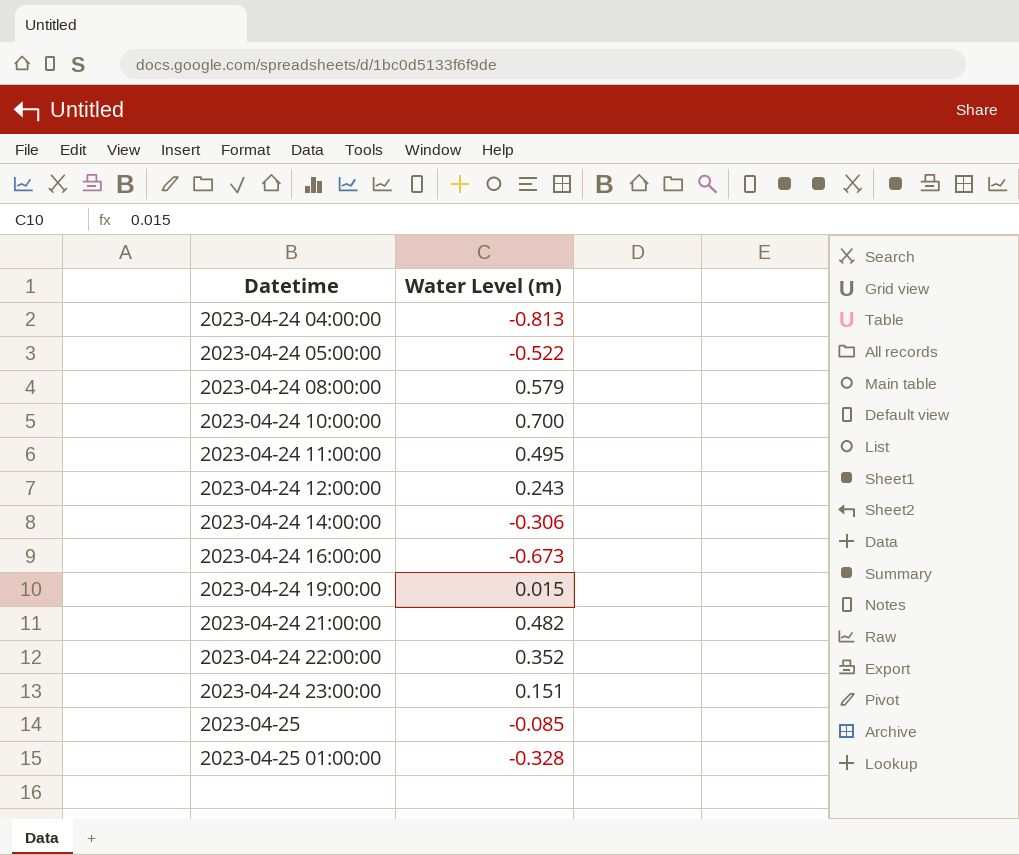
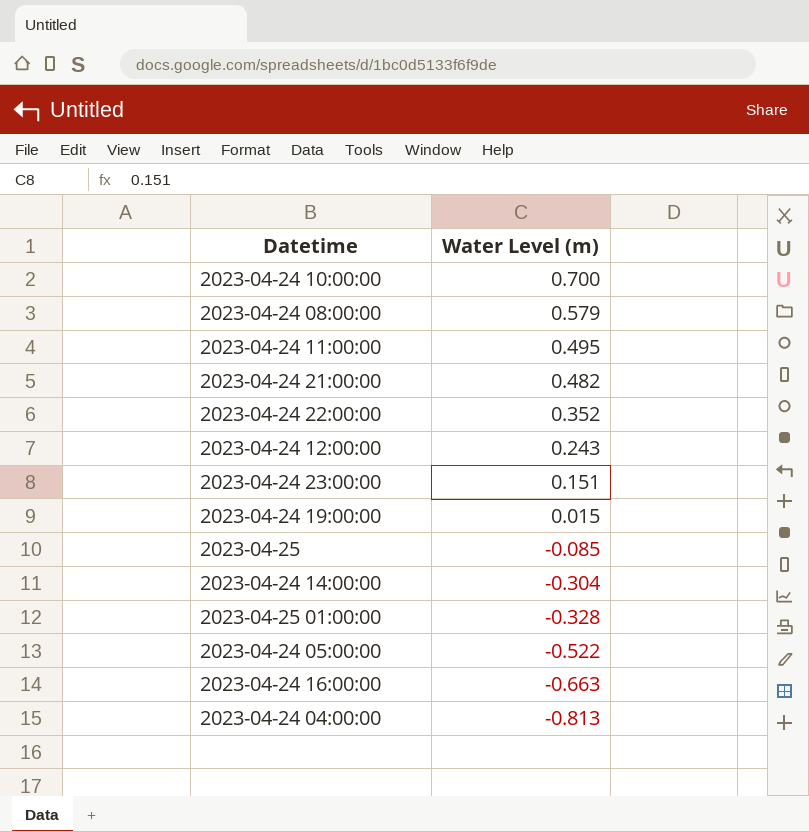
row order: Datetime ascending -> Water Level (m) descending
2023-04-24 14:00:00 | Water Level (m): -0.306 -> -0.304
2023-04-24 16:00:00 | Water Level (m): -0.673 -> -0.663

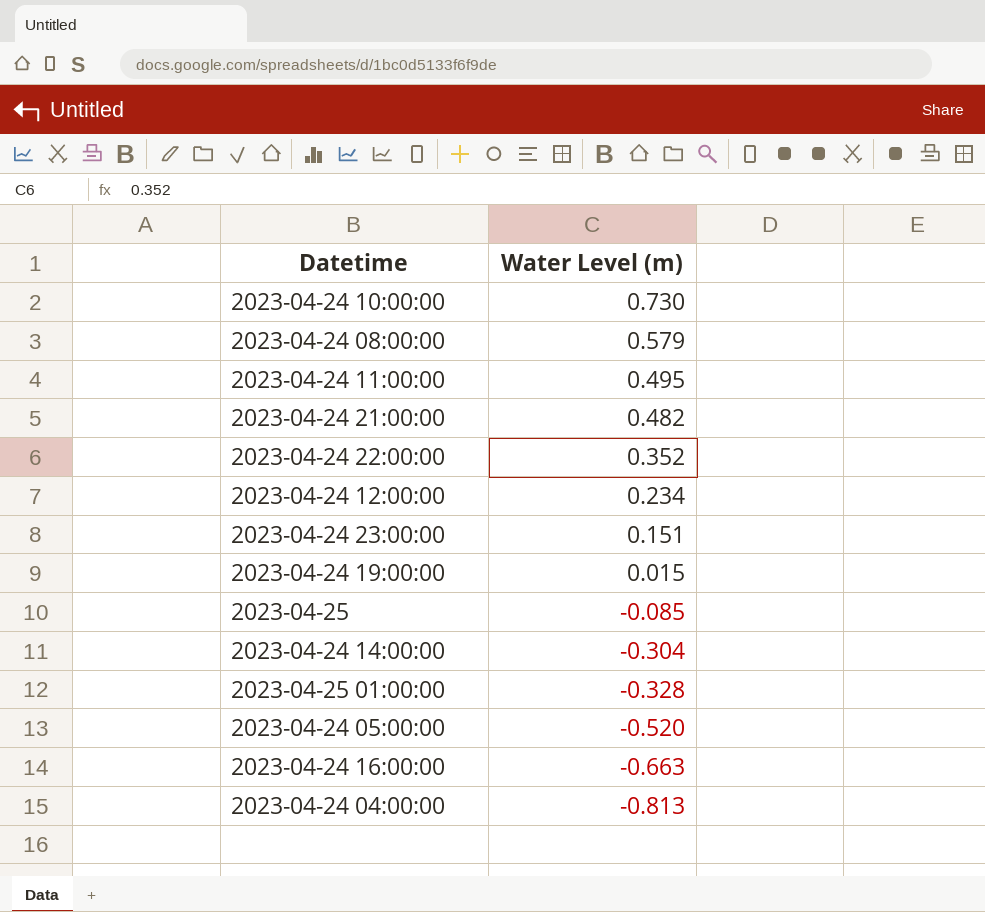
2023-04-24 10:00:00 | Water Level (m): 0.700 -> 0.730
2023-04-24 12:00:00 | Water Level (m): 0.243 -> 0.234
2023-04-24 05:00:00 | Water Level (m): -0.522 -> -0.520

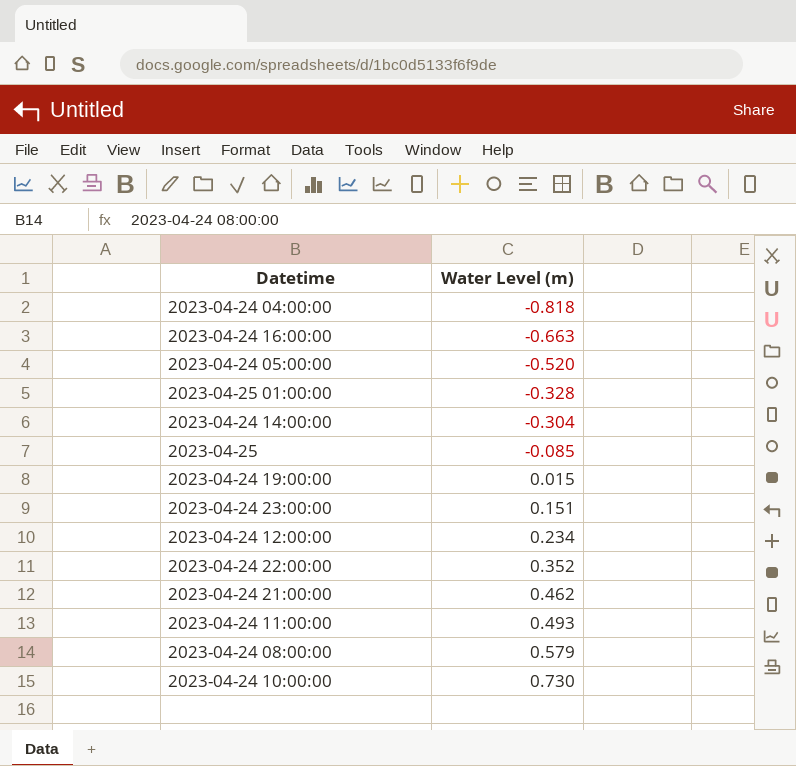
row order: Water Level (m) descending -> Water Level (m) ascending
2023-04-24 04:00:00 | Water Level (m): -0.813 -> -0.818
2023-04-24 21:00:00 | Water Level (m): 0.482 -> 0.462
2023-04-24 11:00:00 | Water Level (m): 0.495 -> 0.493

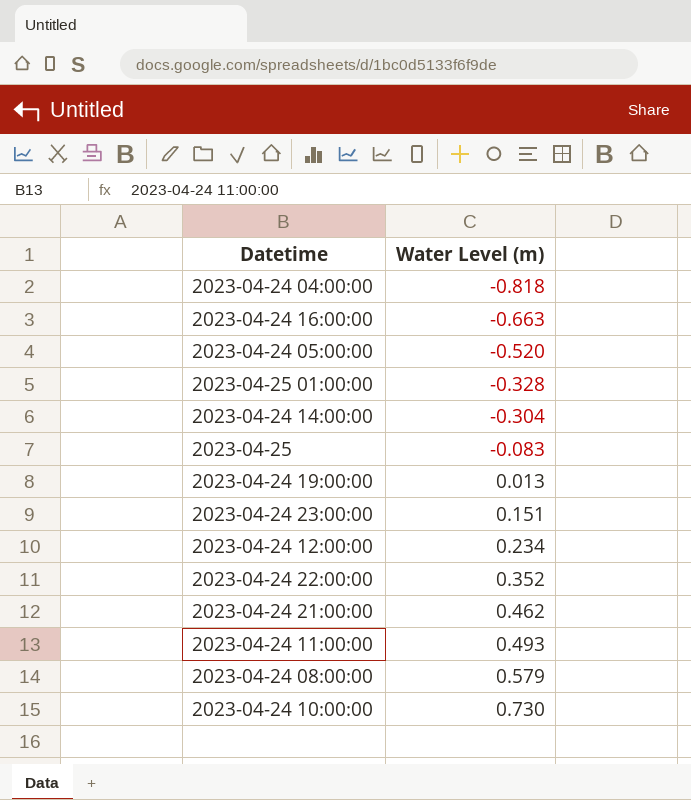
2023-04-25 | Water Level (m): -0.085 -> -0.083
2023-04-24 19:00:00 | Water Level (m): 0.015 -> 0.013

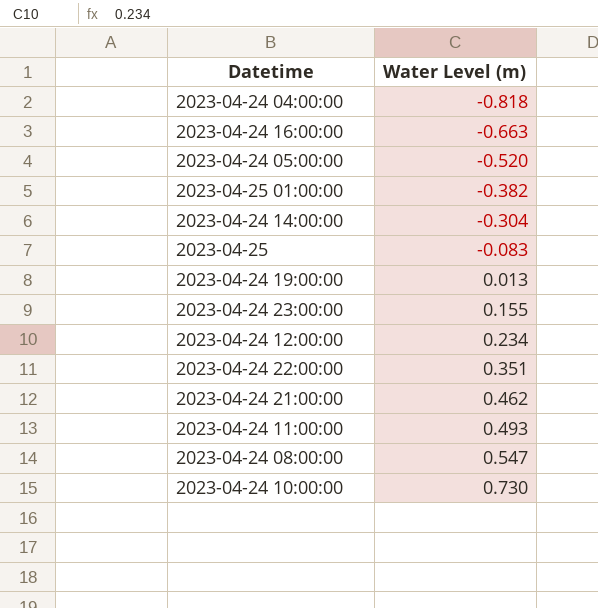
2023-04-25 01:00:00 | Water Level (m): -0.328 -> -0.382
2023-04-24 23:00:00 | Water Level (m): 0.151 -> 0.155
2023-04-24 22:00:00 | Water Level (m): 0.352 -> 0.351
2023-04-24 08:00:00 | Water Level (m): 0.579 -> 0.547

